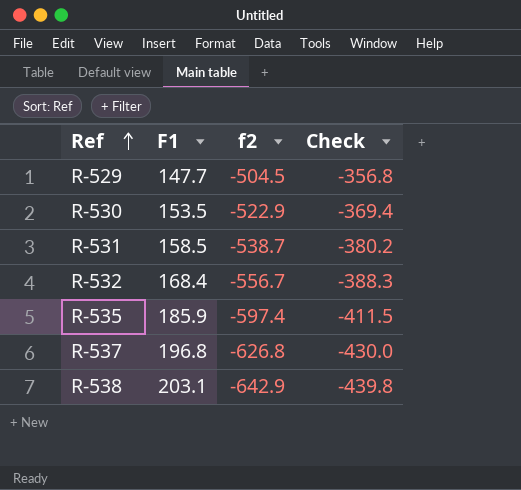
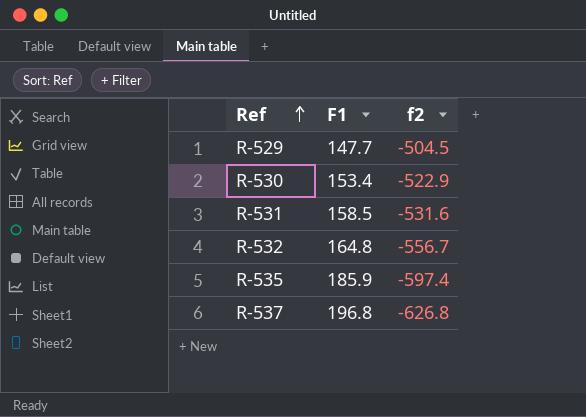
column Check | formula: [F1] + [f2] -> none
row R-538: 203.1 | -642.9 | -439.8 -> none
R-530 | F1: 153.5 -> 153.4
R-531 | f2: -538.7 -> -531.6
R-532 | F1: 168.4 -> 164.8

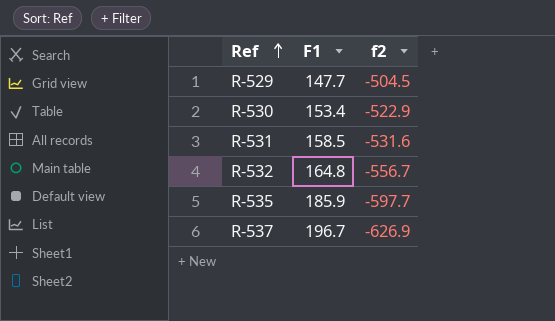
R-535 | f2: -597.4 -> -597.7
R-537 | F1: 196.8 -> 196.7
R-537 | f2: -626.8 -> -626.9

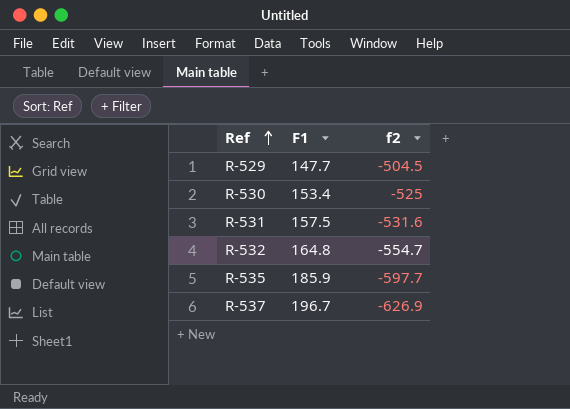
R-530 | f2: -522.9 -> -525
R-531 | F1: 158.5 -> 157.5
R-532 | f2: -556.7 -> -554.7

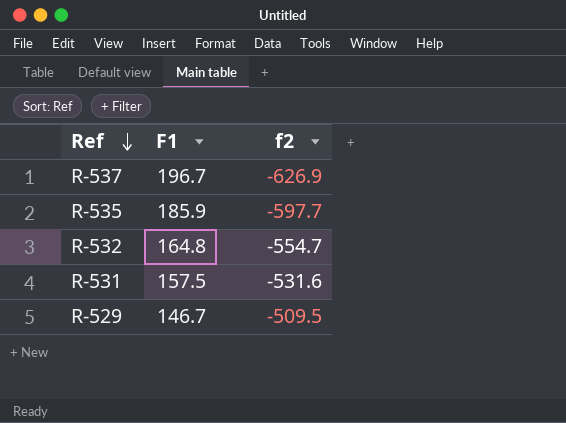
row order: Ref ascending -> Ref descending
row R-530: 153.4 | -525 -> none
R-529 | F1: 147.7 -> 146.7
R-529 | f2: -504.5 -> -509.5

